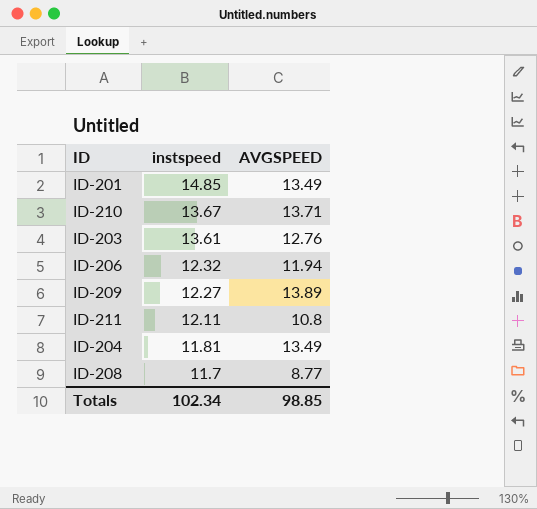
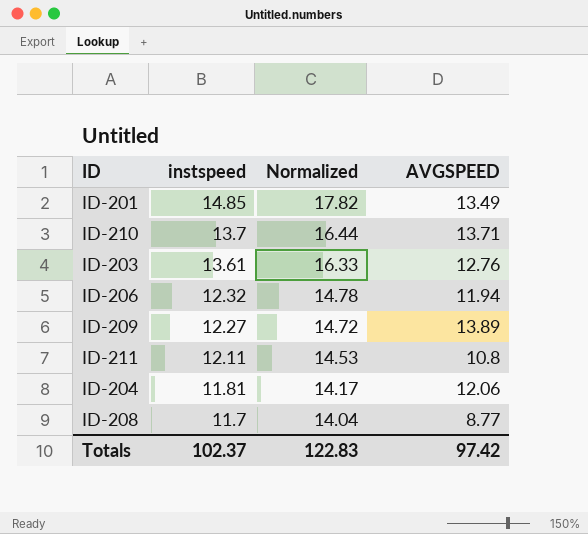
column Normalized | formula: none -> [instspeed] * 1.2
ID-210 | instspeed: 13.67 -> 13.7
ID-204 | AVGSPEED: 13.49 -> 12.06
Totals | instspeed: 102.34 -> 102.37
Totals | AVGSPEED: 98.85 -> 97.42

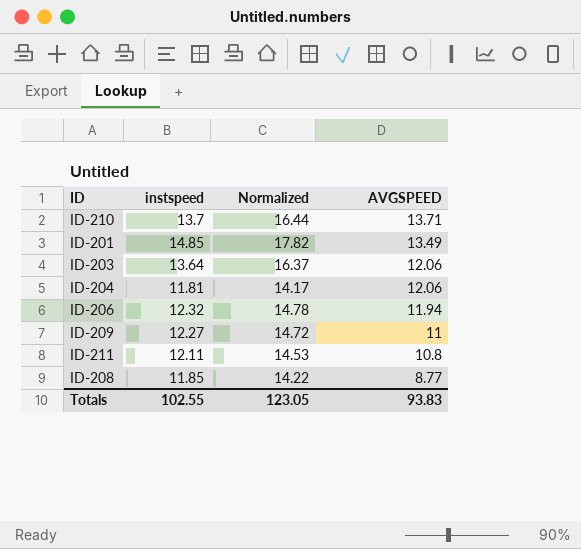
row order: instspeed descending -> AVGSPEED descending
ID-203 | instspeed: 13.61 -> 13.64
ID-203 | Normalized: 16.33 -> 16.37
ID-203 | AVGSPEED: 12.76 -> 12.06
ID-209 | AVGSPEED: 13.89 -> 11
ID-208 | instspeed: 11.7 -> 11.85
ID-208 | Normalized: 14.04 -> 14.22
Totals | instspeed: 102.37 -> 102.55
Totals | Normalized: 122.83 -> 123.05
Totals | AVGSPEED: 97.42 -> 93.83

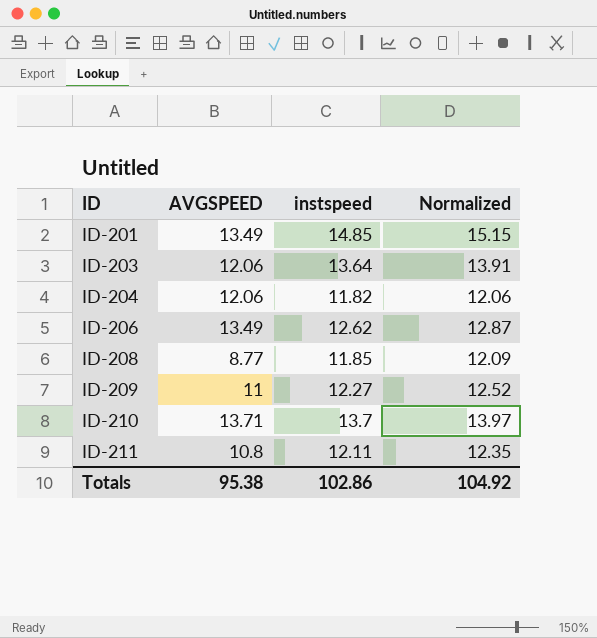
row order: AVGSPEED descending -> ID ascending
column AVGSPEED | position: 4 -> 2
column Normalized | formula: [instspeed] * 1.2 -> [instspeed] * 1.02
ID-204 | instspeed: 11.81 -> 11.82
ID-206 | AVGSPEED: 11.94 -> 13.49
ID-206 | instspeed: 12.32 -> 12.62
Totals | AVGSPEED: 93.83 -> 95.38
Totals | instspeed: 102.55 -> 102.86
Totals | Normalized: 123.05 -> 104.92

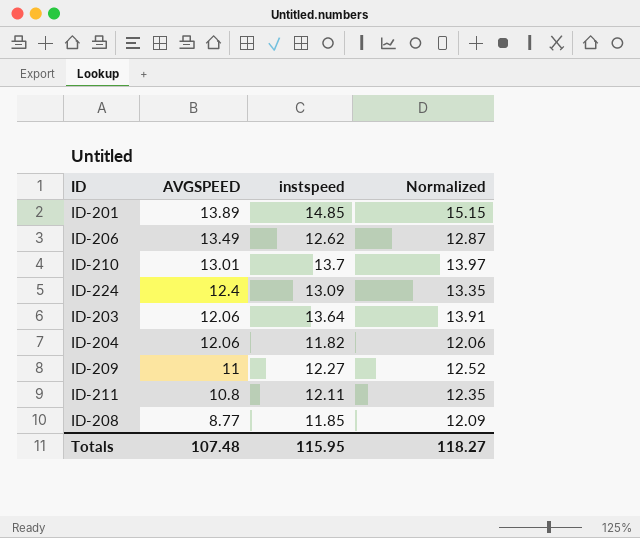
row order: ID ascending -> AVGSPEED descending
ID-201 | AVGSPEED: 13.49 -> 13.89
ID-210 | AVGSPEED: 13.71 -> 13.01
row ID-224: none -> 12.4 | 13.09 | 13.35
Totals | AVGSPEED: 95.38 -> 107.48
Totals | instspeed: 102.86 -> 115.95
Totals | Normalized: 104.92 -> 118.27

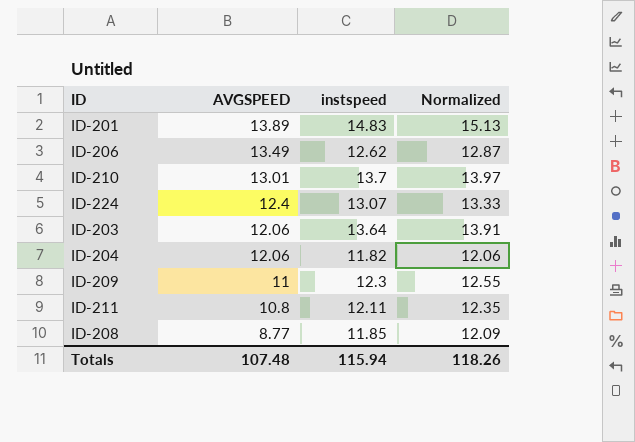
ID-201 | instspeed: 14.85 -> 14.83
ID-201 | Normalized: 15.15 -> 15.13
ID-224 | instspeed: 13.09 -> 13.07
ID-224 | Normalized: 13.35 -> 13.33
ID-209 | instspeed: 12.27 -> 12.3
ID-209 | Normalized: 12.52 -> 12.55
Totals | instspeed: 115.95 -> 115.94
Totals | Normalized: 118.27 -> 118.26

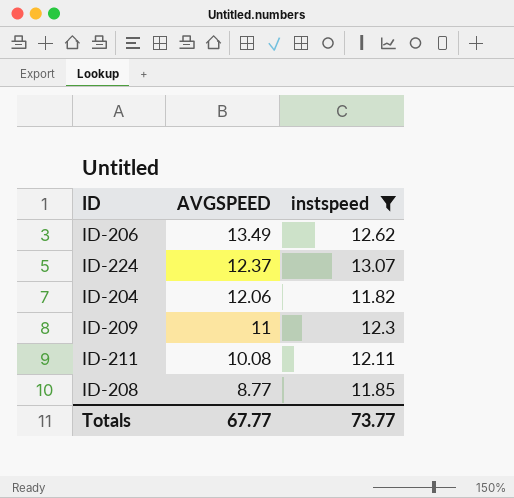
filter: none -> instspeed <= 13.07
column Normalized | formula: [instspeed] * 1.02 -> none
ID-224 | AVGSPEED: 12.4 -> 12.37
ID-211 | AVGSPEED: 10.8 -> 10.08
Totals | AVGSPEED: 107.48 -> 67.77
Totals | instspeed: 115.94 -> 73.77

